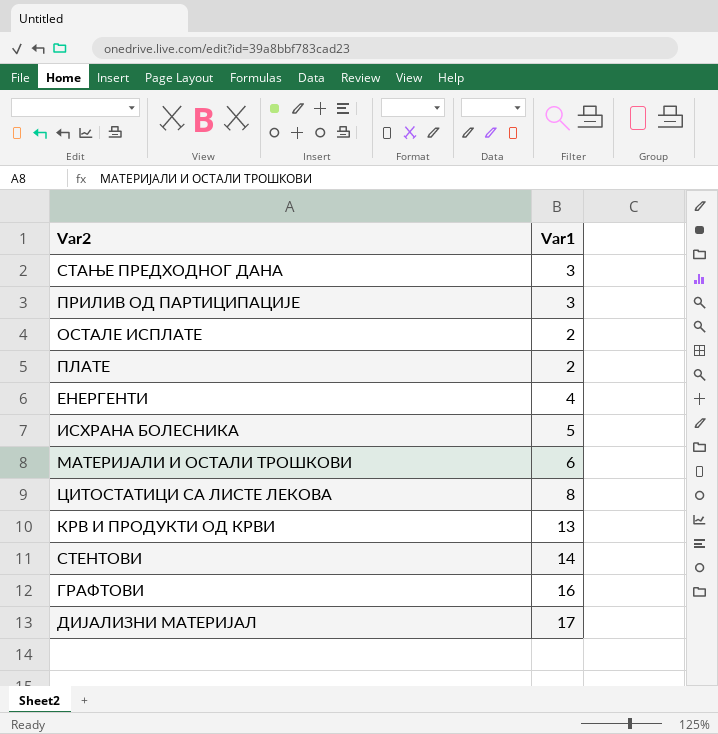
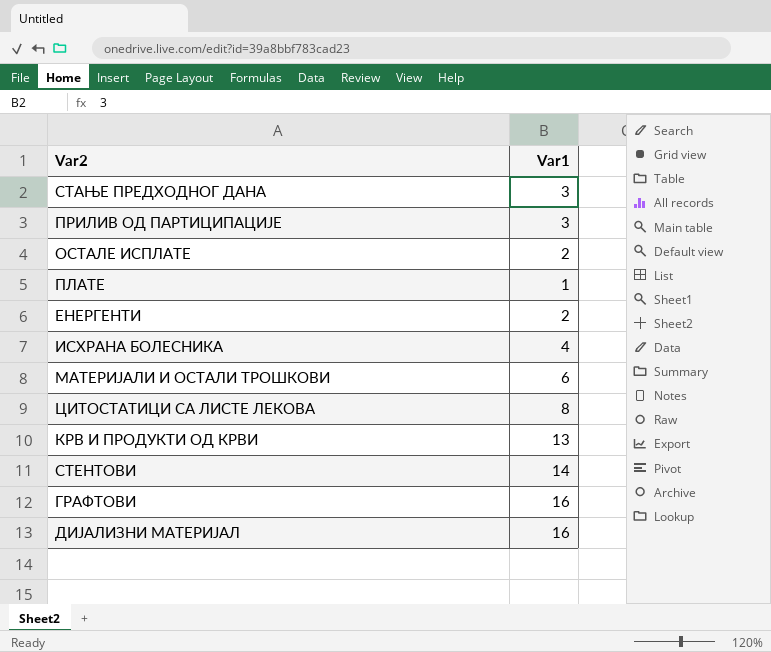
ПЛАТЕ | Var1: 2 -> 1
ЕНЕРГЕНТИ | Var1: 4 -> 2
ИСХРАНА БОЛЕСНИКА | Var1: 5 -> 4
ДИЈАЛИЗНИ МАТЕРИЈАЛ | Var1: 17 -> 16

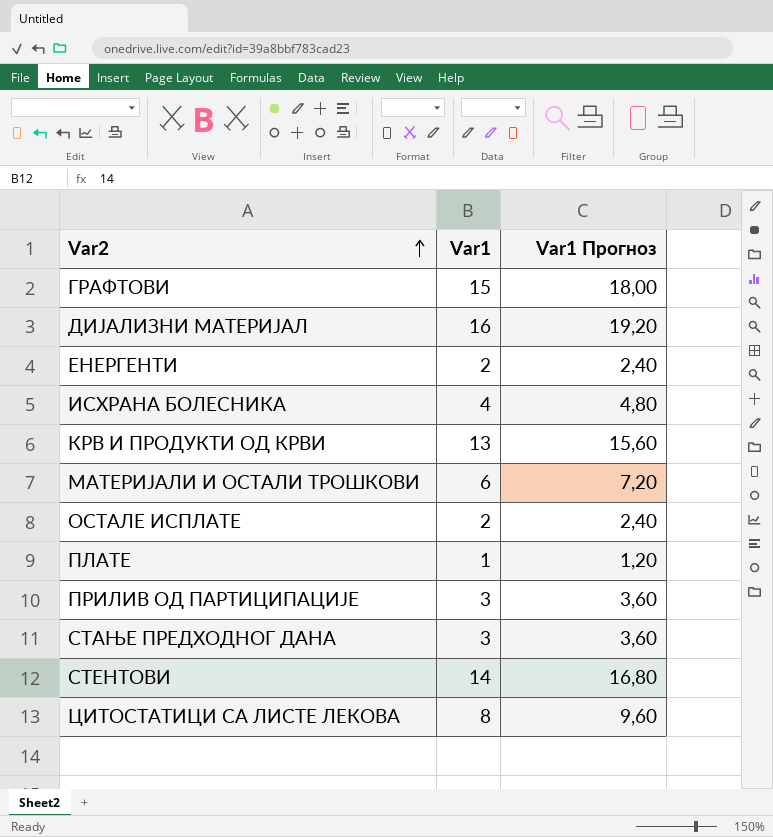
row order: none -> Var2 ascending
column Var1 Прогноз | formula: none -> [Var1] * 1,2
ГРАФТОВИ | Var1: 16 -> 15

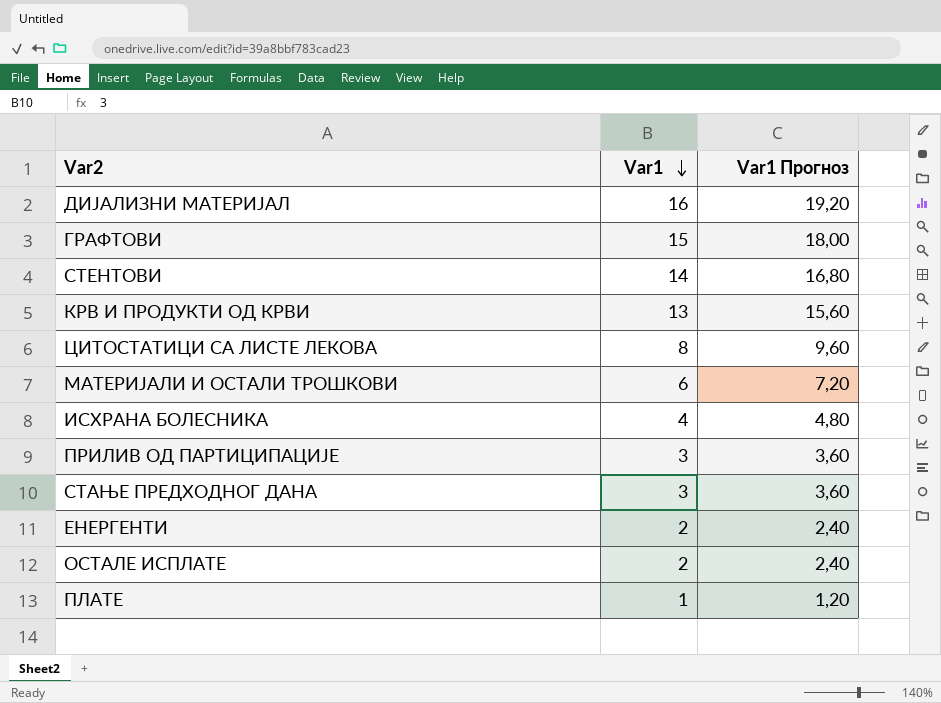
row order: Var2 ascending -> Var1 descending

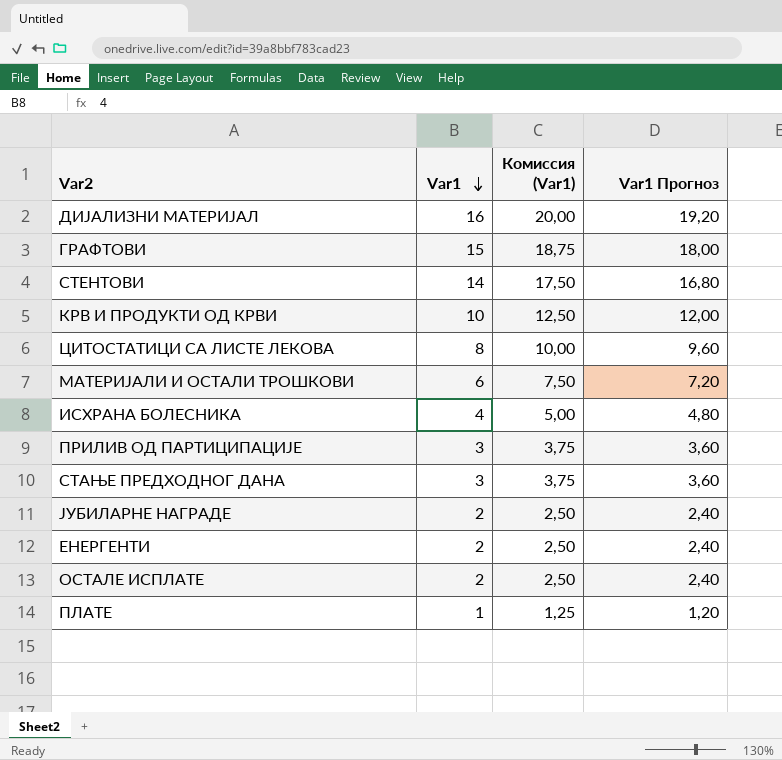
column Комиссия (Var1) | formula: none -> [Var1] * 1,25
КРВ И ПРОДУКТИ ОД КРВИ | Var1: 13 -> 10
КРВ И ПРОДУКТИ ОД КРВИ | Var1 Прогноз: 15,60 -> 12,00
row ЈУБИЛАРНЕ НАГРАДЕ: none -> 2 | 2,50 | 2,40

